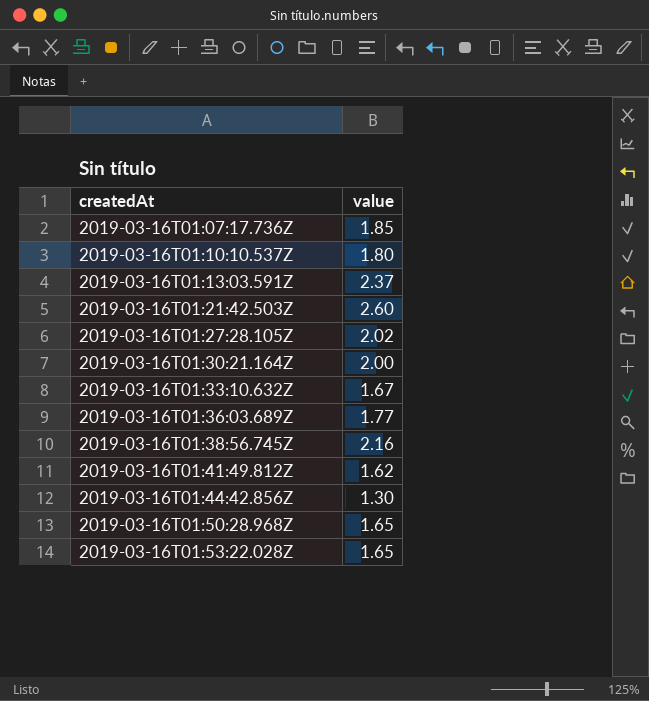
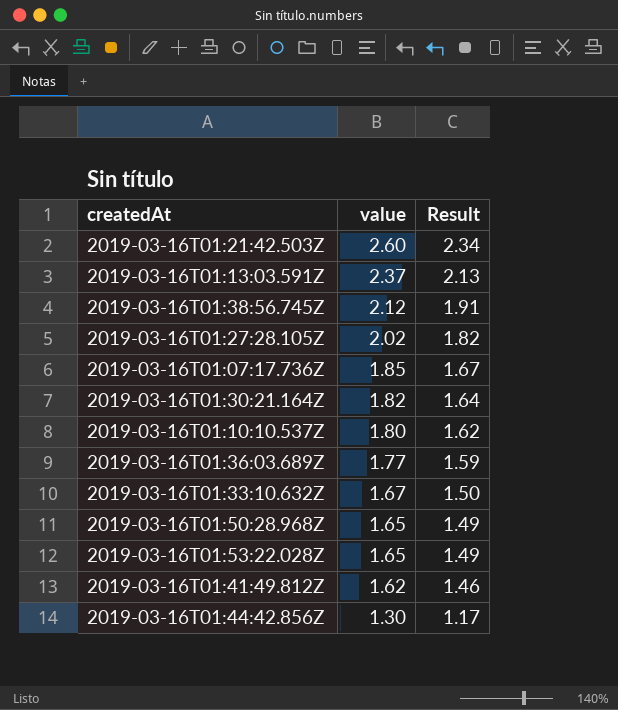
row order: createdAt ascending -> value descending
column Result | formula: none -> [value] * 0.9
2019-03-16T01:38:56.745Z | value: 2.16 -> 2.12
2019-03-16T01:30:21.164Z | value: 2.00 -> 1.82

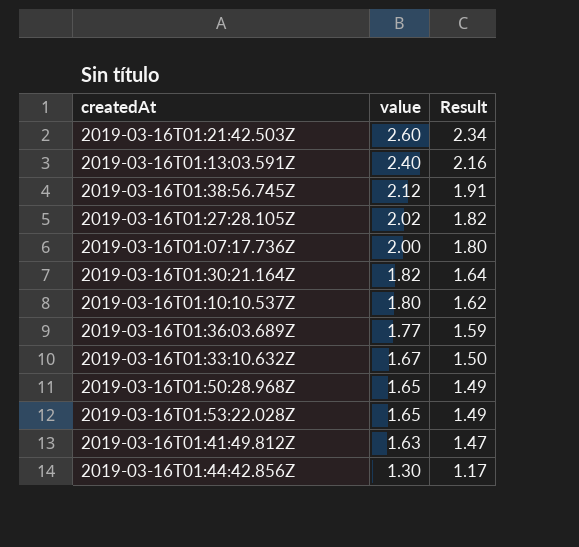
2019-03-16T01:13:03.591Z | value: 2.37 -> 2.40
2019-03-16T01:13:03.591Z | Result: 2.13 -> 2.16
2019-03-16T01:07:17.736Z | value: 1.85 -> 2.00
2019-03-16T01:07:17.736Z | Result: 1.67 -> 1.80
2019-03-16T01:41:49.812Z | value: 1.62 -> 1.63
2019-03-16T01:41:49.812Z | Result: 1.46 -> 1.47

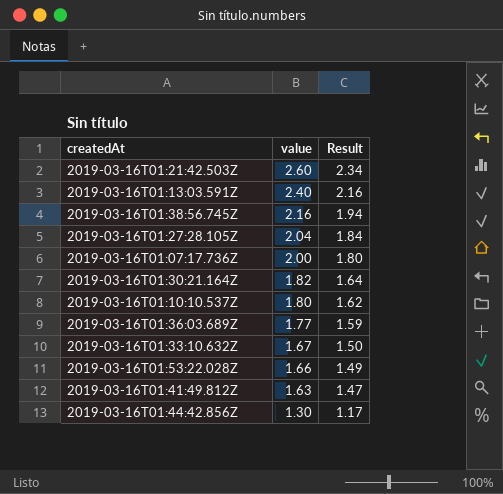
row 2019-03-16T01:50:28.968Z: 1.65 | 1.49 -> none
2019-03-16T01:38:56.745Z | value: 2.12 -> 2.16
2019-03-16T01:38:56.745Z | Result: 1.91 -> 1.94
2019-03-16T01:27:28.105Z | value: 2.02 -> 2.04
2019-03-16T01:27:28.105Z | Result: 1.82 -> 1.84
2019-03-16T01:53:22.028Z | value: 1.65 -> 1.66

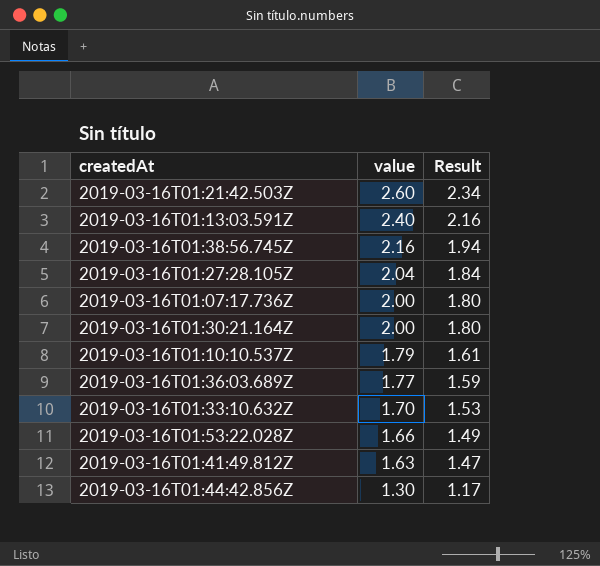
2019-03-16T01:30:21.164Z | value: 1.82 -> 2.00
2019-03-16T01:30:21.164Z | Result: 1.64 -> 1.80
2019-03-16T01:10:10.537Z | value: 1.80 -> 1.79
2019-03-16T01:10:10.537Z | Result: 1.62 -> 1.61
2019-03-16T01:33:10.632Z | value: 1.67 -> 1.70
2019-03-16T01:33:10.632Z | Result: 1.50 -> 1.53

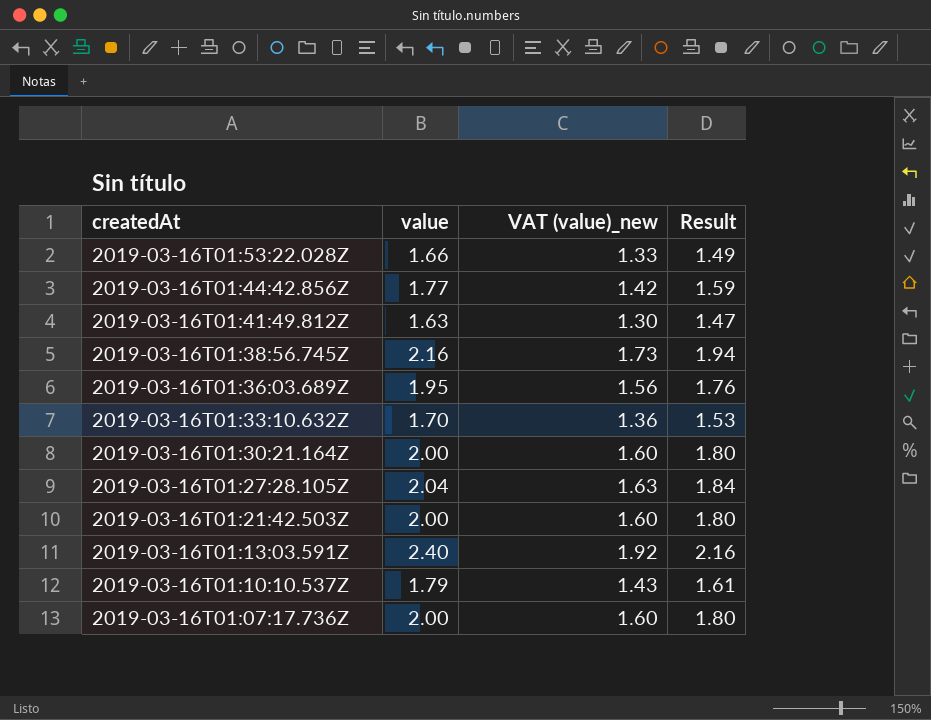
row order: value descending -> createdAt descending
column VAT (value)_new | formula: none -> [value] * 0.8
2019-03-16T01:44:42.856Z | value: 1.30 -> 1.77
2019-03-16T01:44:42.856Z | Result: 1.17 -> 1.59
2019-03-16T01:36:03.689Z | value: 1.77 -> 1.95
2019-03-16T01:36:03.689Z | Result: 1.59 -> 1.76
2019-03-16T01:21:42.503Z | value: 2.60 -> 2.00
2019-03-16T01:21:42.503Z | Result: 2.34 -> 1.80

